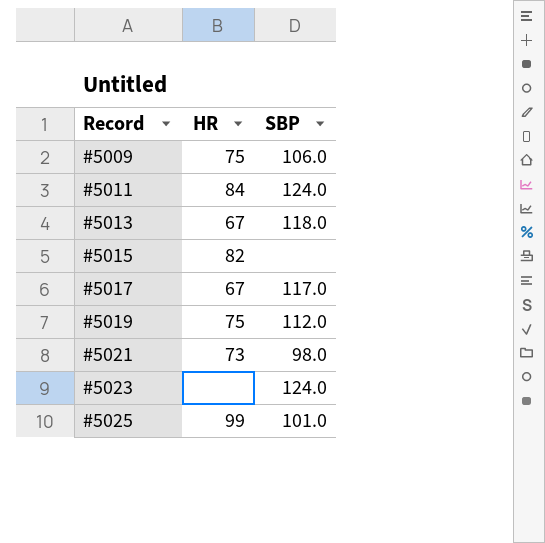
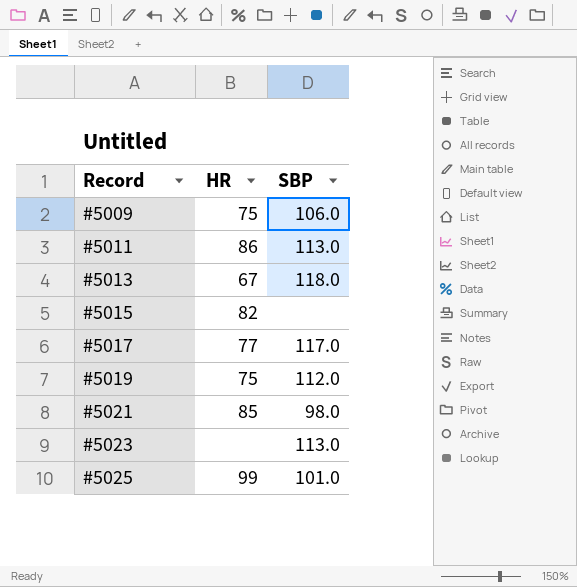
#5011 | HR: 84 -> 86
#5011 | SBP: 124.0 -> 113.0
#5017 | HR: 67 -> 77
#5021 | HR: 73 -> 85
#5023 | SBP: 124.0 -> 113.0

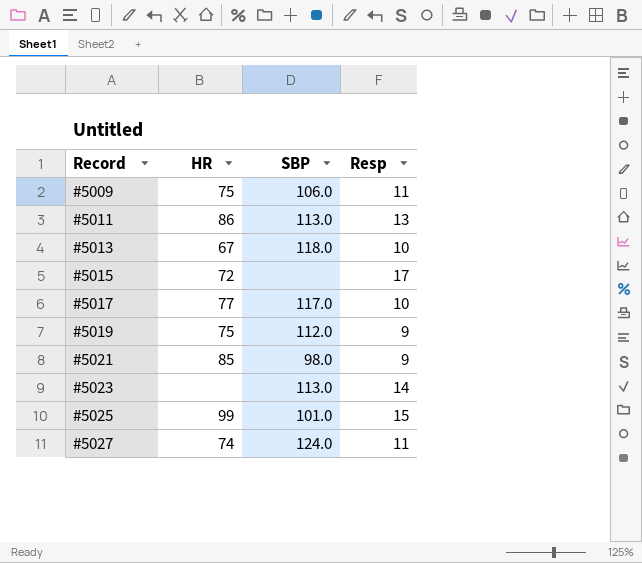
column Resp | position: none -> 4
#5015 | HR: 82 -> 72
row #5027: none -> 74 | 124.0 | 11

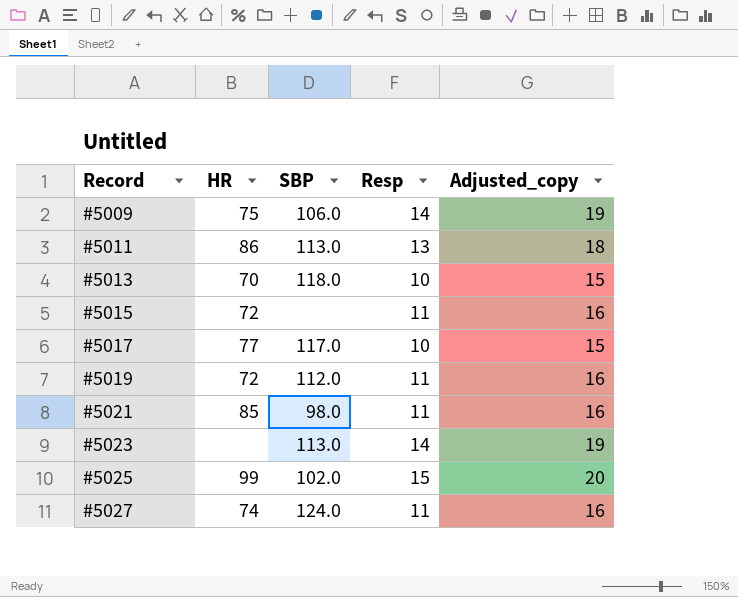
column Adjusted_copy | formula: none -> [Resp] + 5
#5009 | Resp: 11 -> 14
#5013 | HR: 67 -> 70
#5015 | Resp: 17 -> 11
#5019 | HR: 75 -> 72
#5019 | Resp: 9 -> 11
#5021 | Resp: 9 -> 11
#5025 | SBP: 101.0 -> 102.0

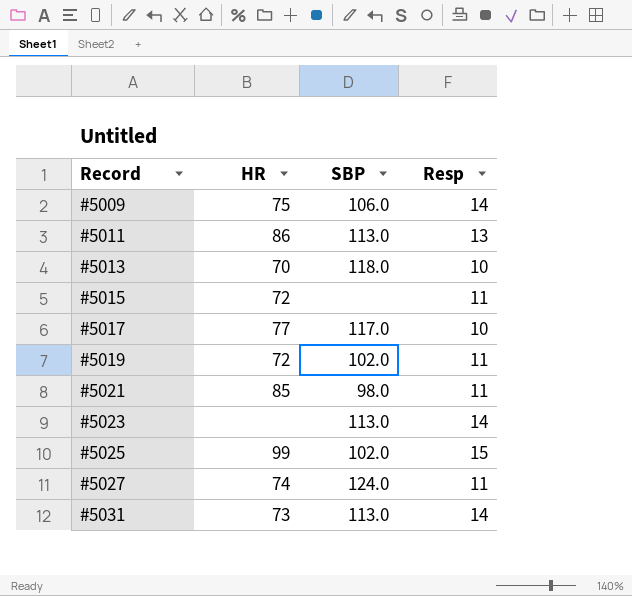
column Adjusted_copy | formula: [Resp] + 5 -> none
#5019 | SBP: 112.0 -> 102.0
row #5031: none -> 73 | 113.0 | 14

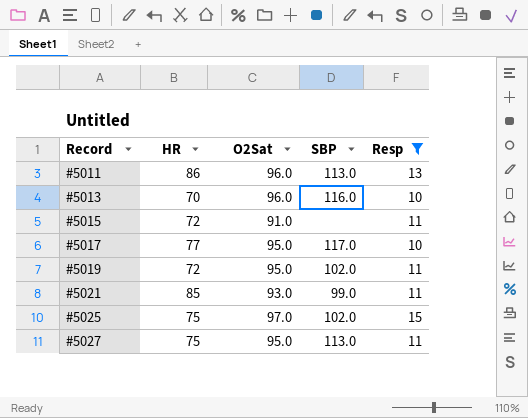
filter: none -> Resp != 14
column O2Sat | position: none -> 3
#5013 | SBP: 118.0 -> 116.0
#5021 | SBP: 98.0 -> 99.0
#5025 | HR: 99 -> 75
#5027 | HR: 74 -> 75
#5027 | SBP: 124.0 -> 113.0

